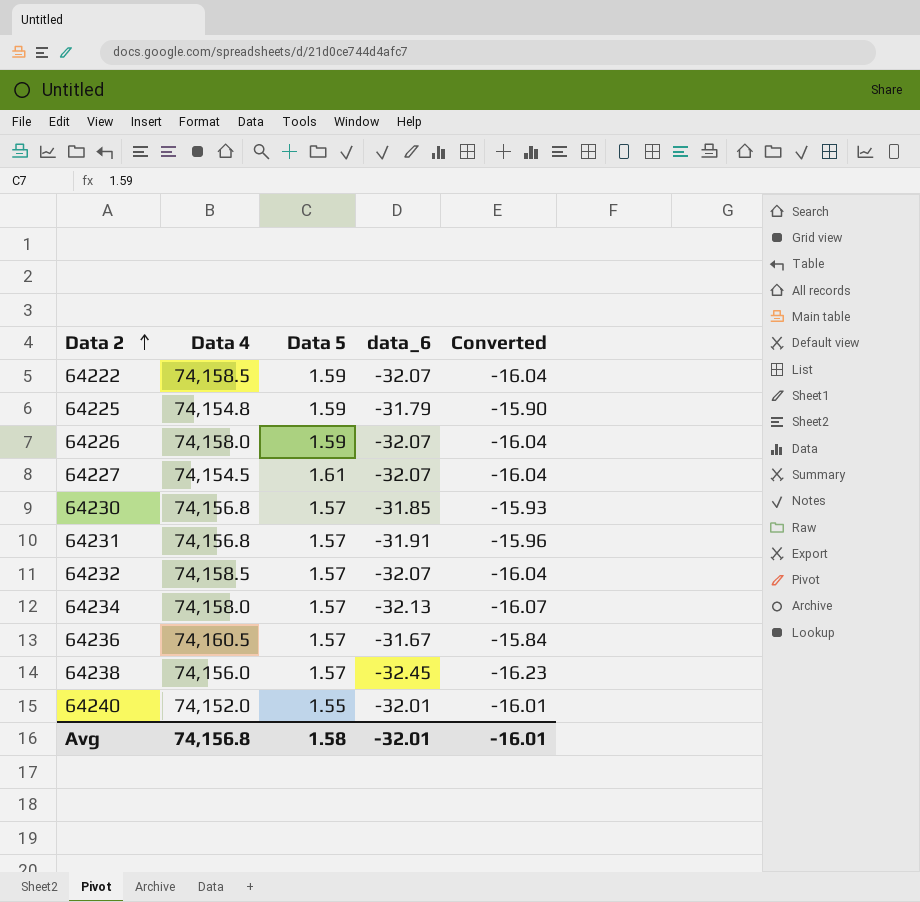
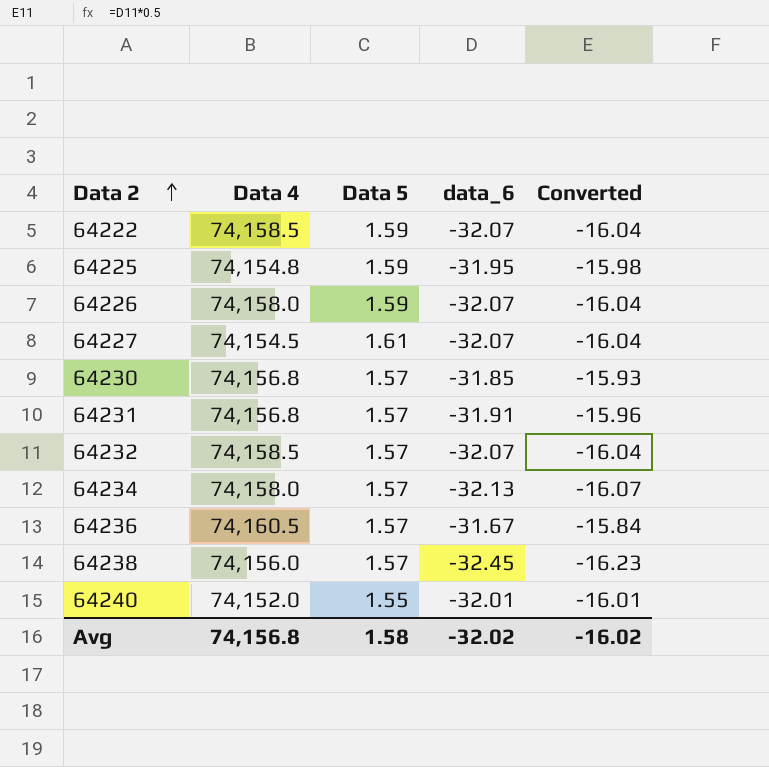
64225 | data_6: -31.79 -> -31.95
64225 | Converted: -15.90 -> -15.98
Avg | data_6: -32.01 -> -32.02
Avg | Converted: -16.01 -> -16.02

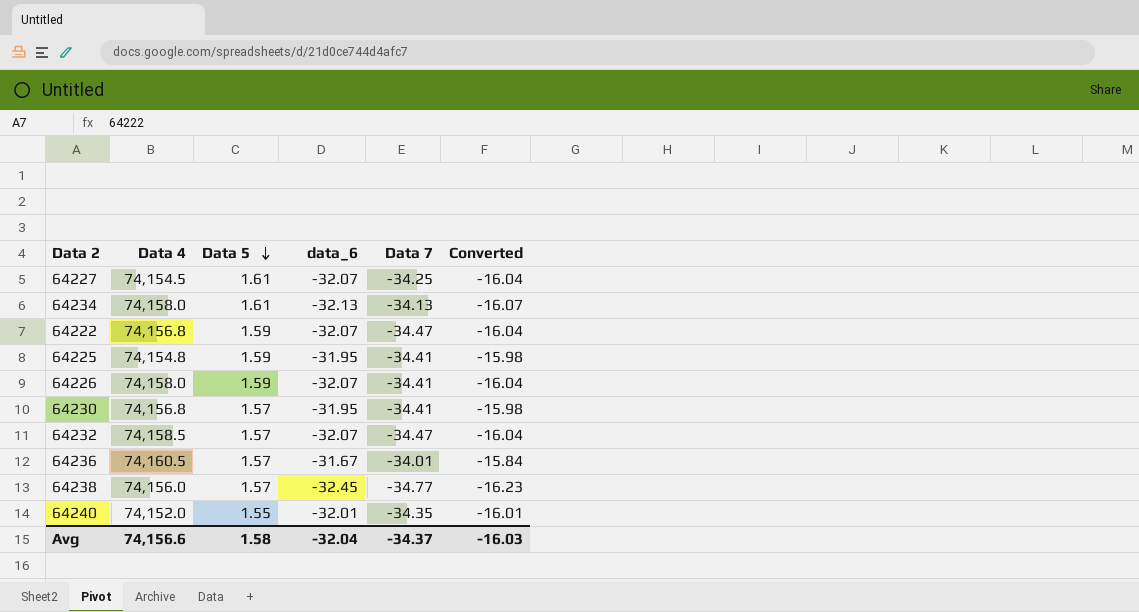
row order: Data 2 ascending -> Data 5 descending
column Data 7 | position: none -> 5
row 64231: 74,156.8 | 1.57 | -31.91 | -15.96 -> none
64234 | Data 5: 1.57 -> 1.61
64222 | Data 4: 74,158.5 -> 74,156.8
64230 | data_6: -31.85 -> -31.95
64230 | Converted: -15.93 -> -15.98
Avg | Data 4: 74,156.8 -> 74,156.6
Avg | data_6: -32.02 -> -32.04
Avg | Converted: -16.02 -> -16.03

